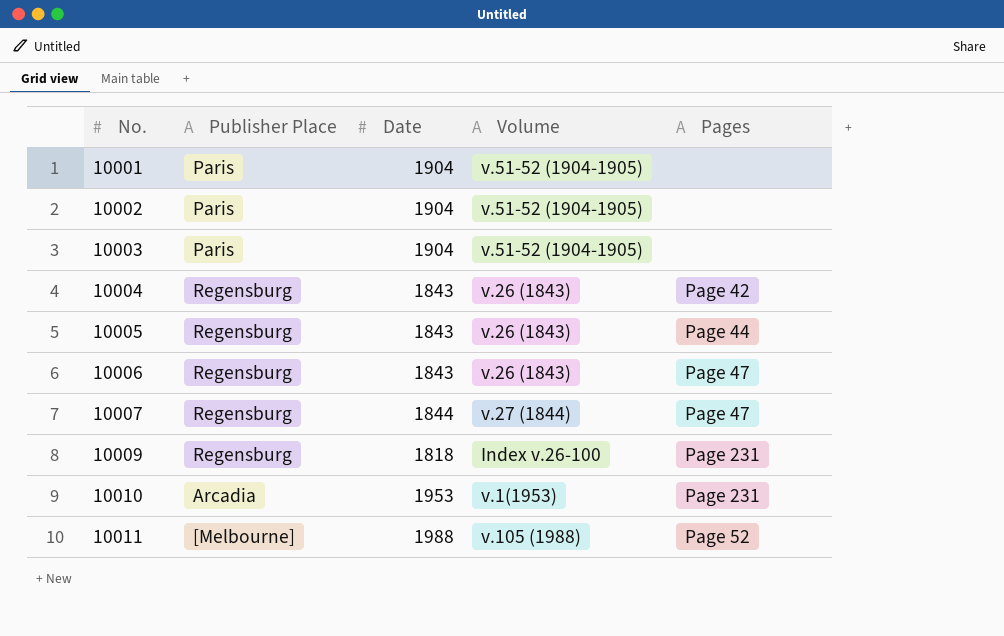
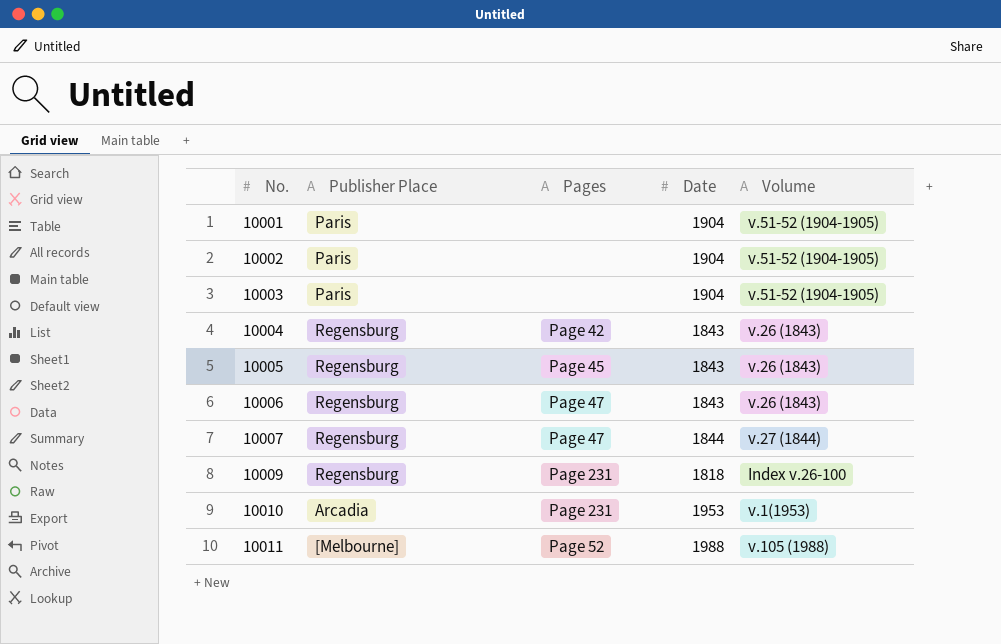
column Pages | position: 5 -> 3
10005 | Pages: Page 44 -> Page 45

